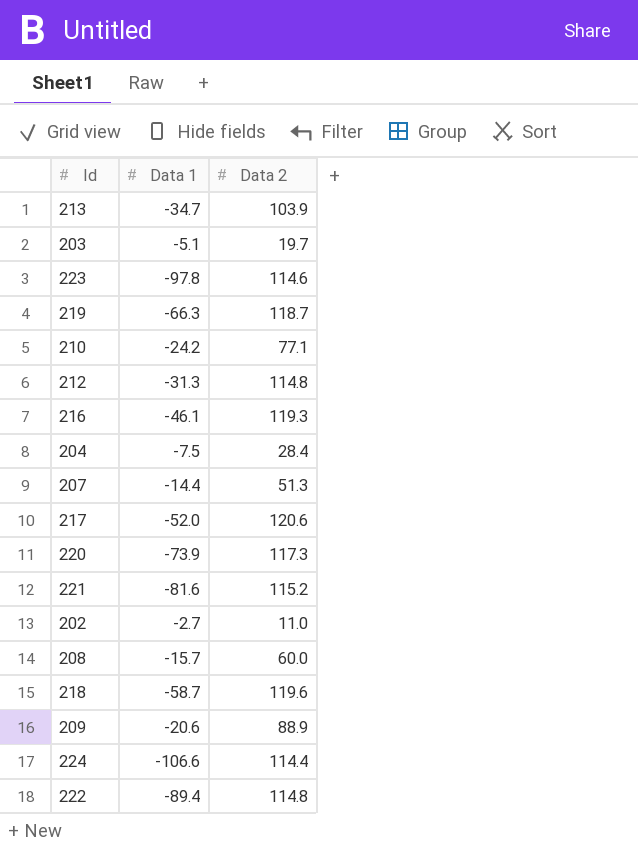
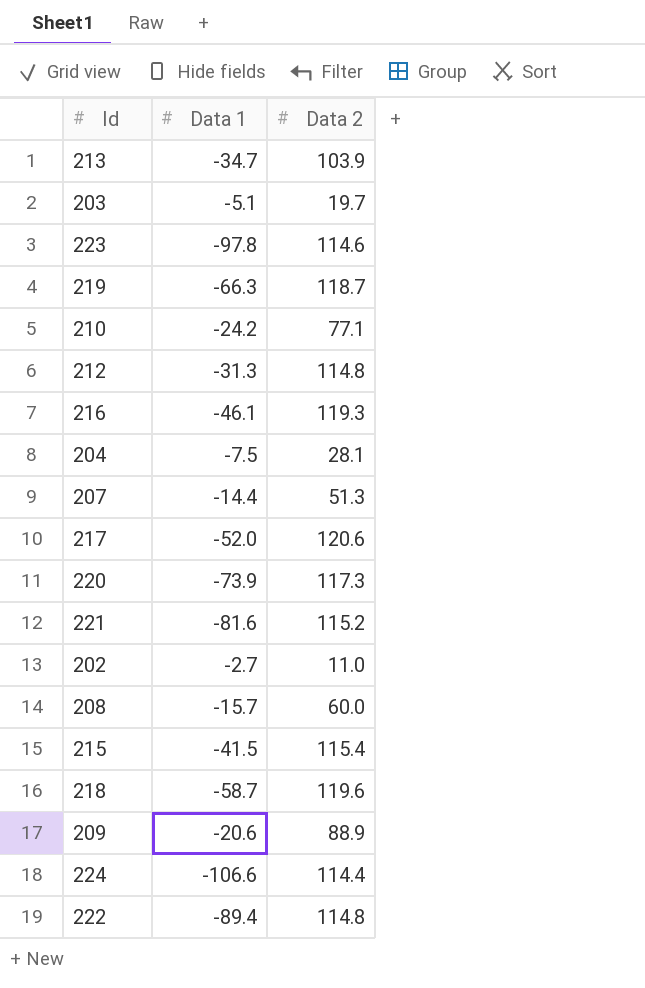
204 | Data 2: 28.4 -> 28.1
row 215: none -> -41.5 | 115.4

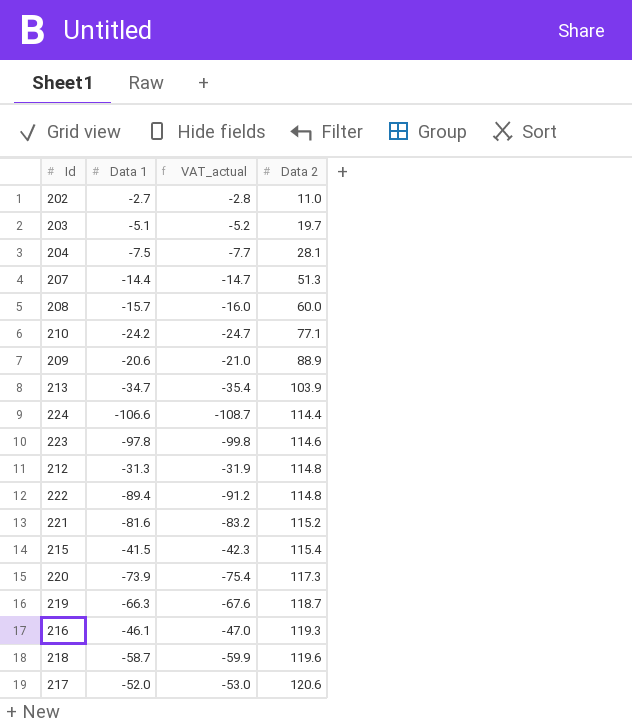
row order: none -> Data 2 ascending
column VAT_actual | formula: none -> [Data 1] * 1.02

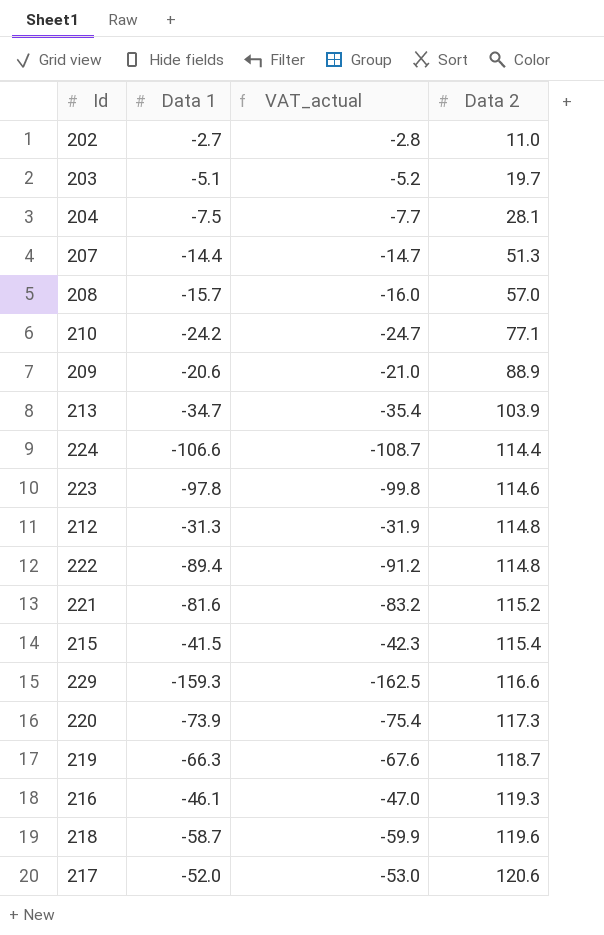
208 | Data 2: 60.0 -> 57.0
row 229: none -> -159.3 | -162.5 | 116.6

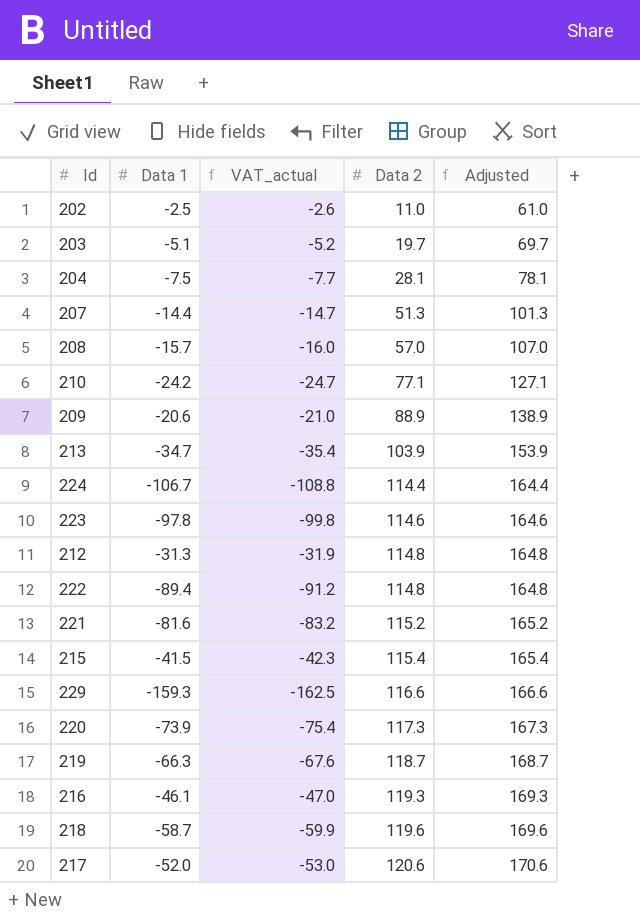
column Adjusted | formula: none -> [Data 2] + 50
202 | Data 1: -2.7 -> -2.5
202 | VAT_actual: -2.8 -> -2.6
224 | Data 1: -106.6 -> -106.7
224 | VAT_actual: -108.7 -> -108.8

